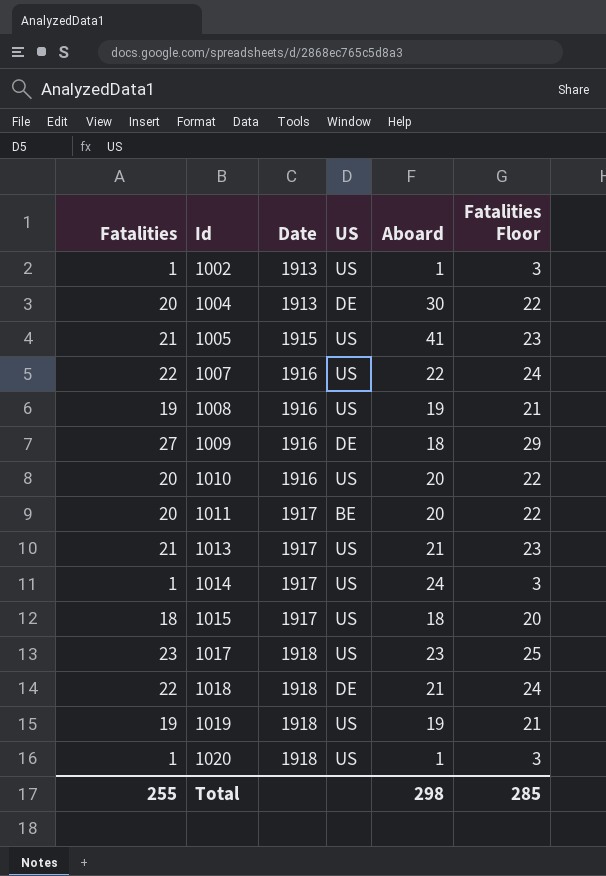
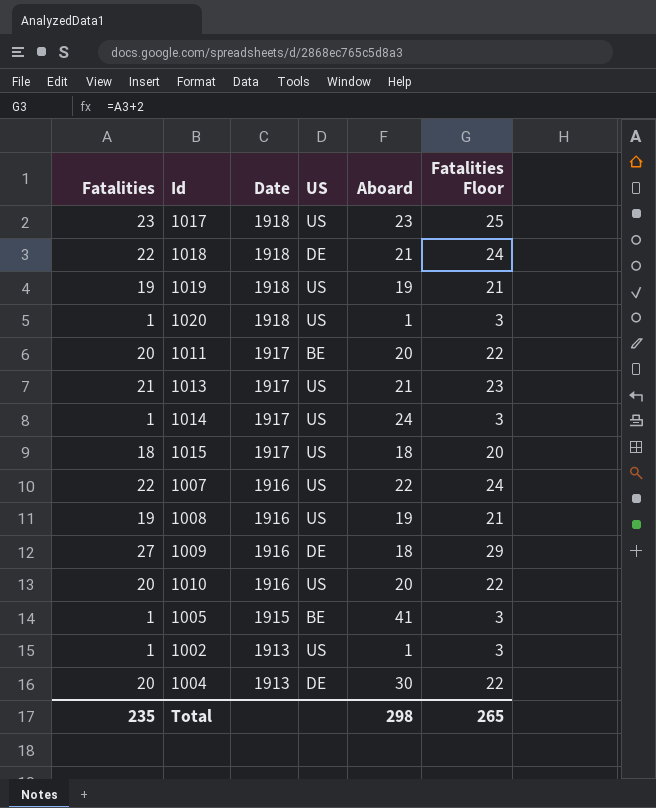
row order: Id ascending -> Date descending
1005 | Fatalities: 21 -> 1
1005 | US: US -> BE
1005 | Fatalities Floor: 23 -> 3
Total | Fatalities: 255 -> 235
Total | Fatalities Floor: 285 -> 265

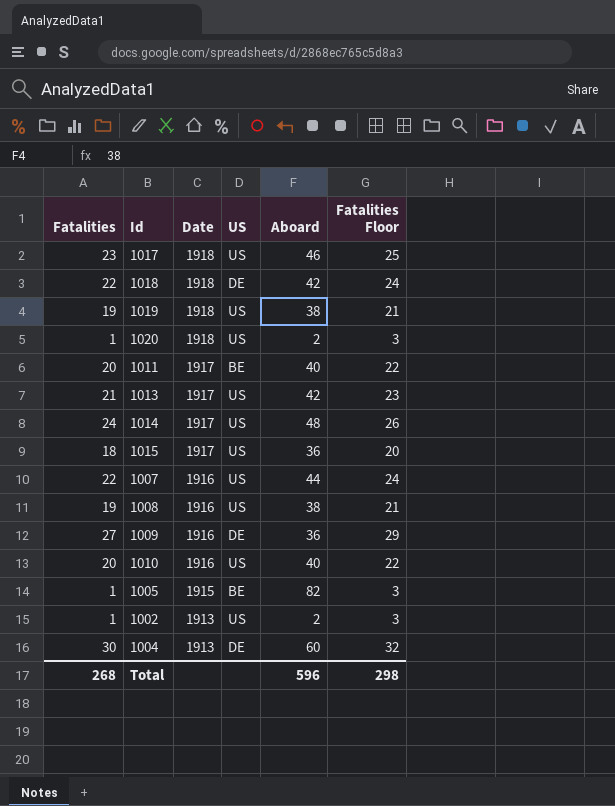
1017 | Aboard: 23 -> 46
1018 | Aboard: 21 -> 42
1019 | Aboard: 19 -> 38
1020 | Aboard: 1 -> 2
1011 | Aboard: 20 -> 40
1013 | Aboard: 21 -> 42
1014 | Fatalities: 1 -> 24
1014 | Aboard: 24 -> 48
1014 | Fatalities Floor: 3 -> 26
1015 | Aboard: 18 -> 36
1007 | Aboard: 22 -> 44
1008 | Aboard: 19 -> 38
1009 | Aboard: 18 -> 36
1010 | Aboard: 20 -> 40
1005 | Aboard: 41 -> 82
1002 | Aboard: 1 -> 2
1004 | Fatalities: 20 -> 30
1004 | Aboard: 30 -> 60
1004 | Fatalities Floor: 22 -> 32
Total | Fatalities: 235 -> 268
Total | Aboard: 298 -> 596
Total | Fatalities Floor: 265 -> 298

